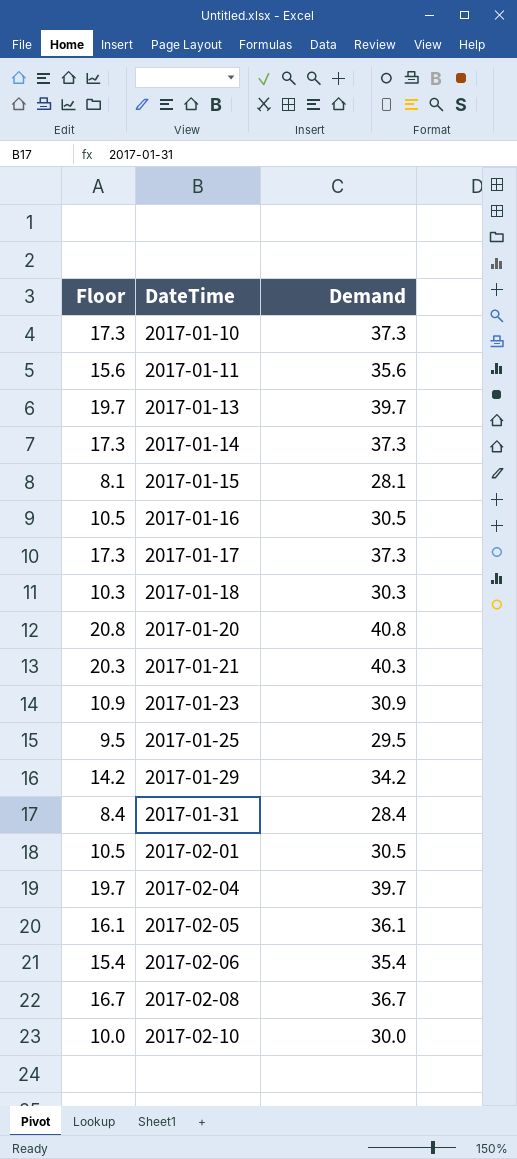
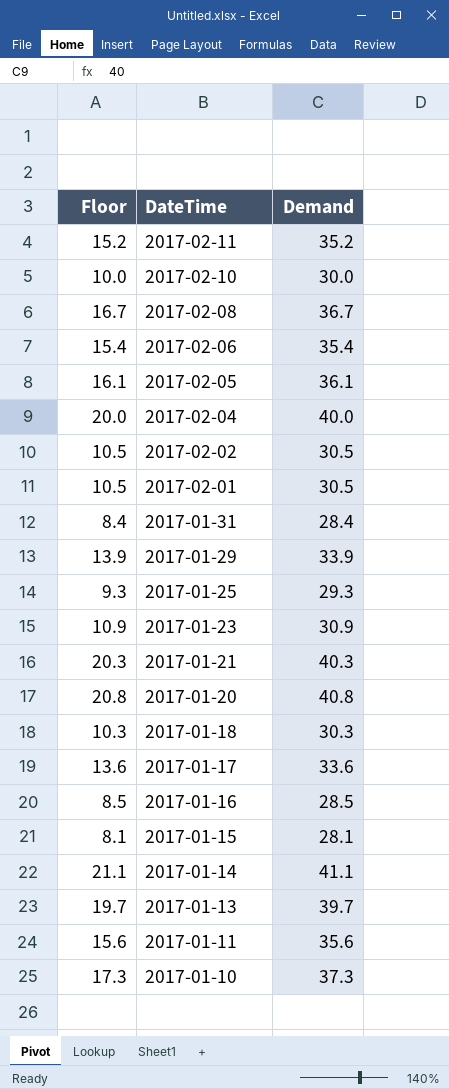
row order: DateTime ascending -> DateTime descending
row 2017-02-11: none -> 15.2 | 35.2
2017-02-04 | Floor: 19.7 -> 20.0
2017-02-04 | Demand: 39.7 -> 40.0
row 2017-02-02: none -> 10.5 | 30.5
2017-01-29 | Floor: 14.2 -> 13.9
2017-01-29 | Demand: 34.2 -> 33.9
2017-01-25 | Floor: 9.5 -> 9.3
2017-01-25 | Demand: 29.5 -> 29.3
2017-01-17 | Floor: 17.3 -> 13.6
2017-01-17 | Demand: 37.3 -> 33.6
2017-01-16 | Floor: 10.5 -> 8.5
2017-01-16 | Demand: 30.5 -> 28.5
2017-01-14 | Floor: 17.3 -> 21.1
2017-01-14 | Demand: 37.3 -> 41.1

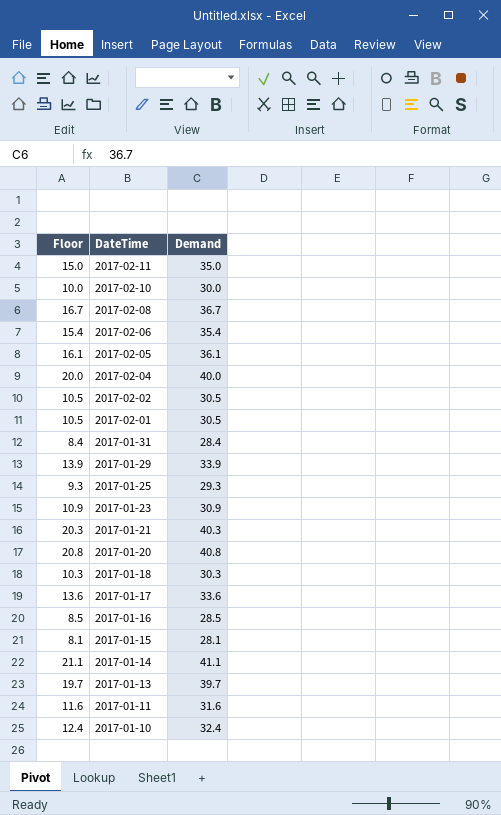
2017-02-11 | Floor: 15.2 -> 15.0
2017-02-11 | Demand: 35.2 -> 35.0
2017-01-11 | Floor: 15.6 -> 11.6
2017-01-11 | Demand: 35.6 -> 31.6
2017-01-10 | Floor: 17.3 -> 12.4
2017-01-10 | Demand: 37.3 -> 32.4

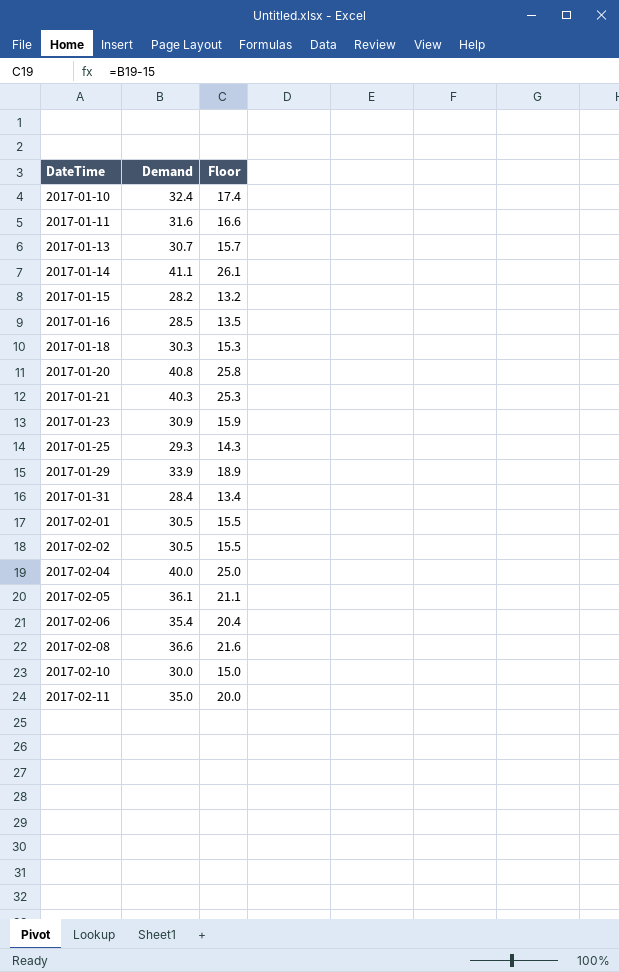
row order: DateTime descending -> DateTime ascending
column Floor | formula: [Demand] - 20 -> [Demand] - 15
column Floor | position: 1 -> 3
row 2017-01-17: 13.6 | 33.6 -> none
2017-01-13 | Demand: 39.7 -> 30.7
2017-01-15 | Demand: 28.1 -> 28.2
2017-02-08 | Demand: 36.7 -> 36.6

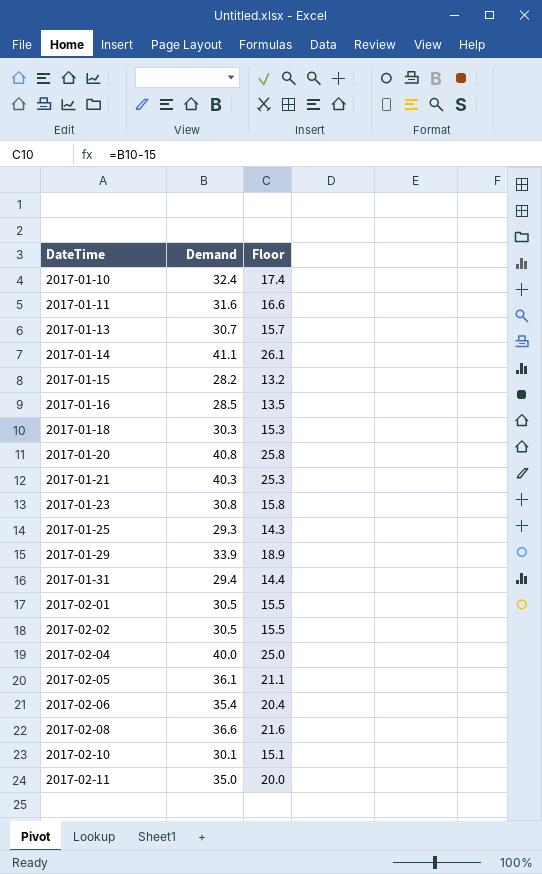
2017-01-23 | Demand: 30.9 -> 30.8
2017-01-23 | Floor: 15.9 -> 15.8
2017-01-31 | Demand: 28.4 -> 29.4
2017-01-31 | Floor: 13.4 -> 14.4
2017-02-10 | Demand: 30.0 -> 30.1
2017-02-10 | Floor: 15.0 -> 15.1

